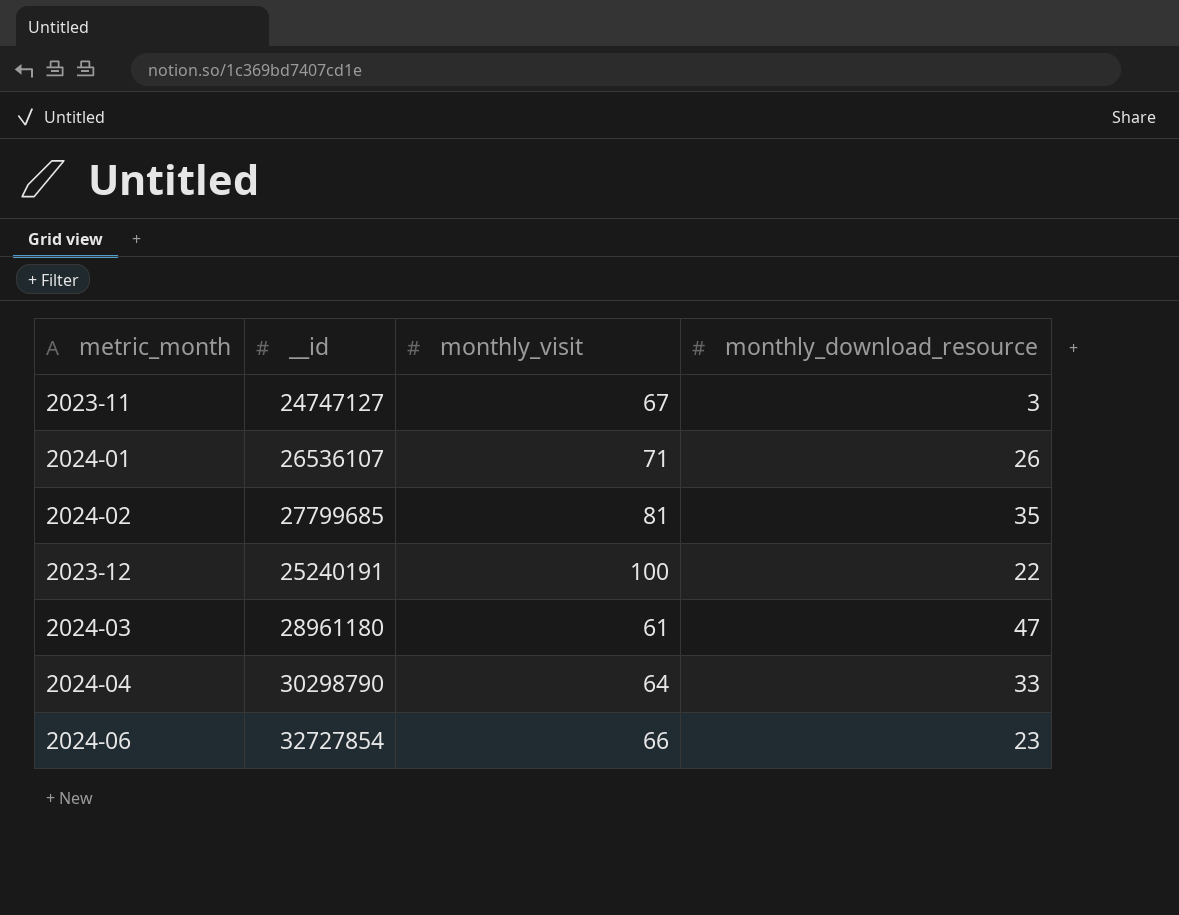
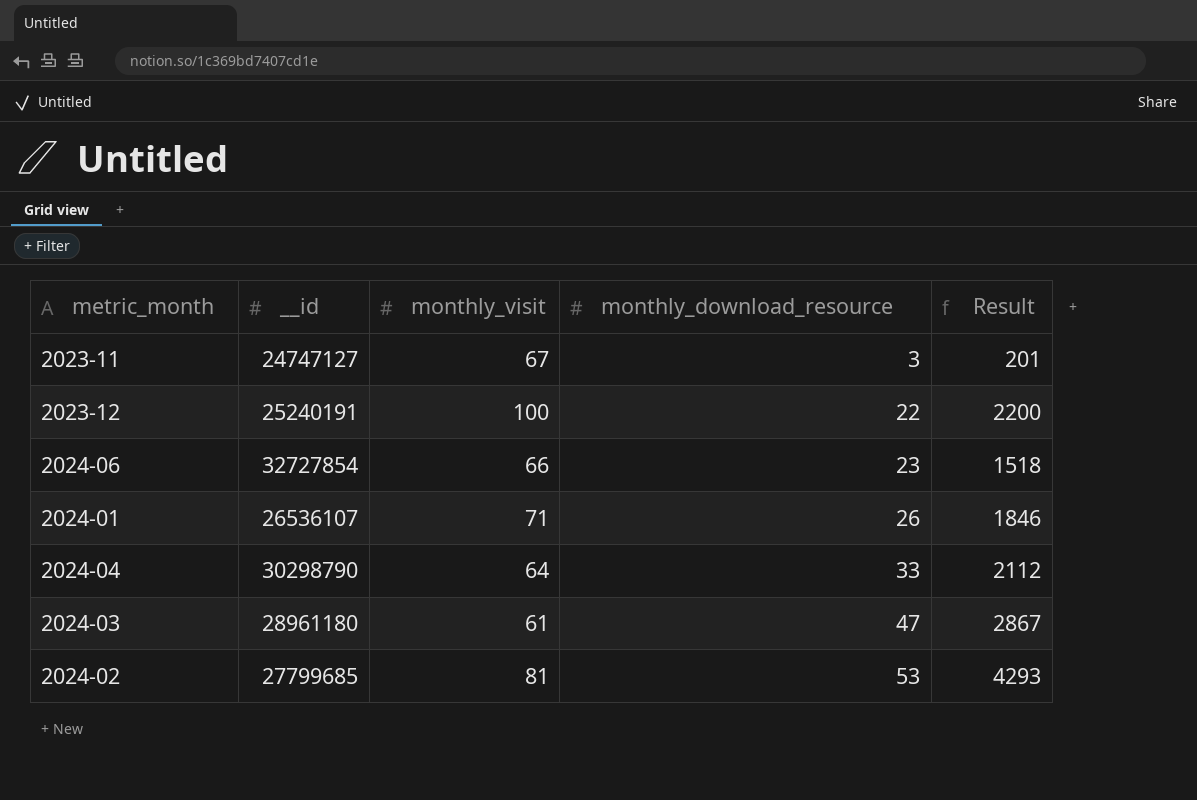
row order: none -> monthly_download_resource ascending
column Result | formula: none -> [monthly_visit] * [monthly_download_resource]
2024-02 | monthly_download_resource: 35 -> 53

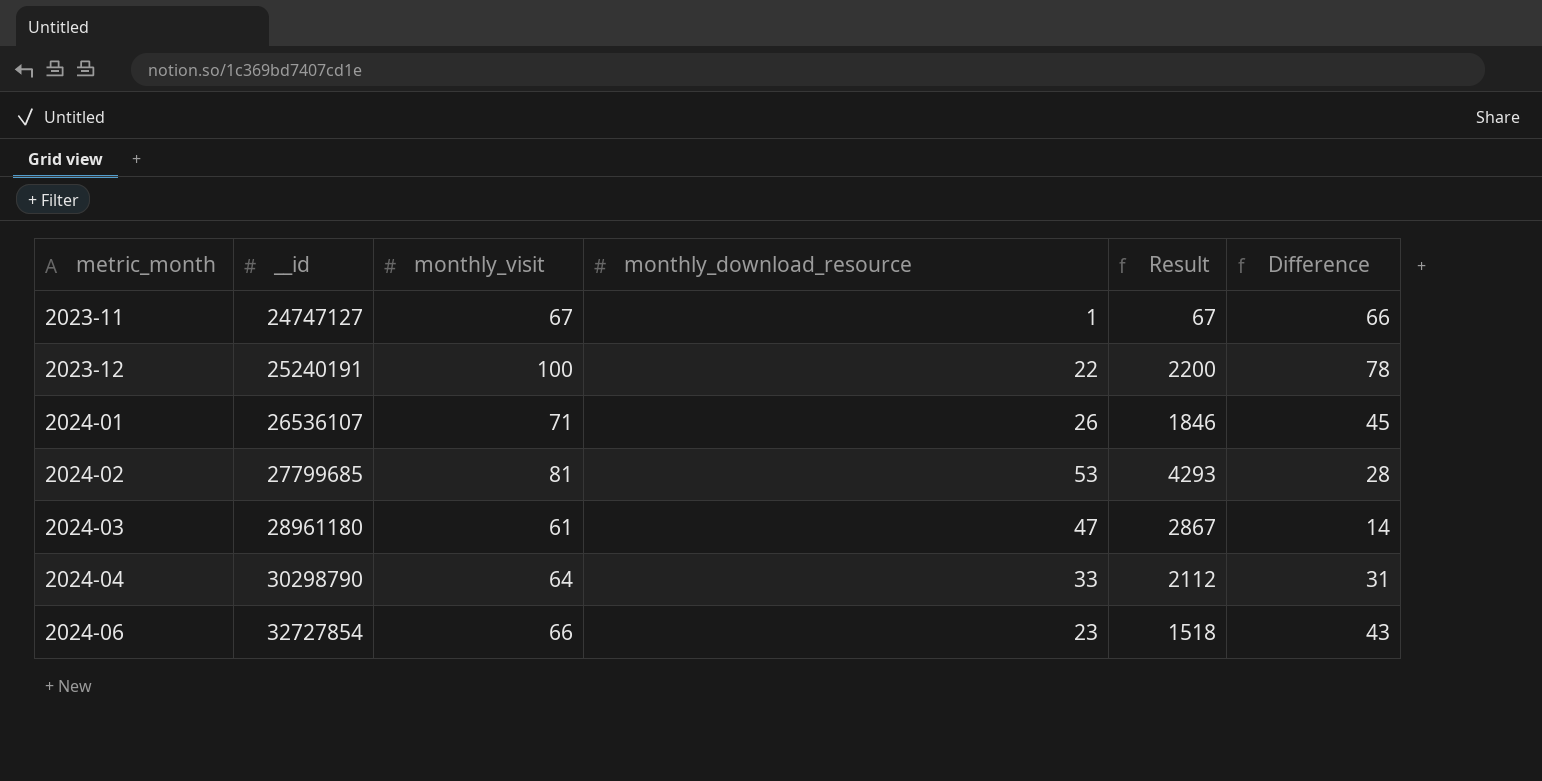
row order: monthly_download_resource ascending -> metric_month ascending
column Difference | formula: none -> [monthly_visit] - [monthly_download_resource]
2023-11 | monthly_download_resource: 3 -> 1
2023-11 | Result: 201 -> 67

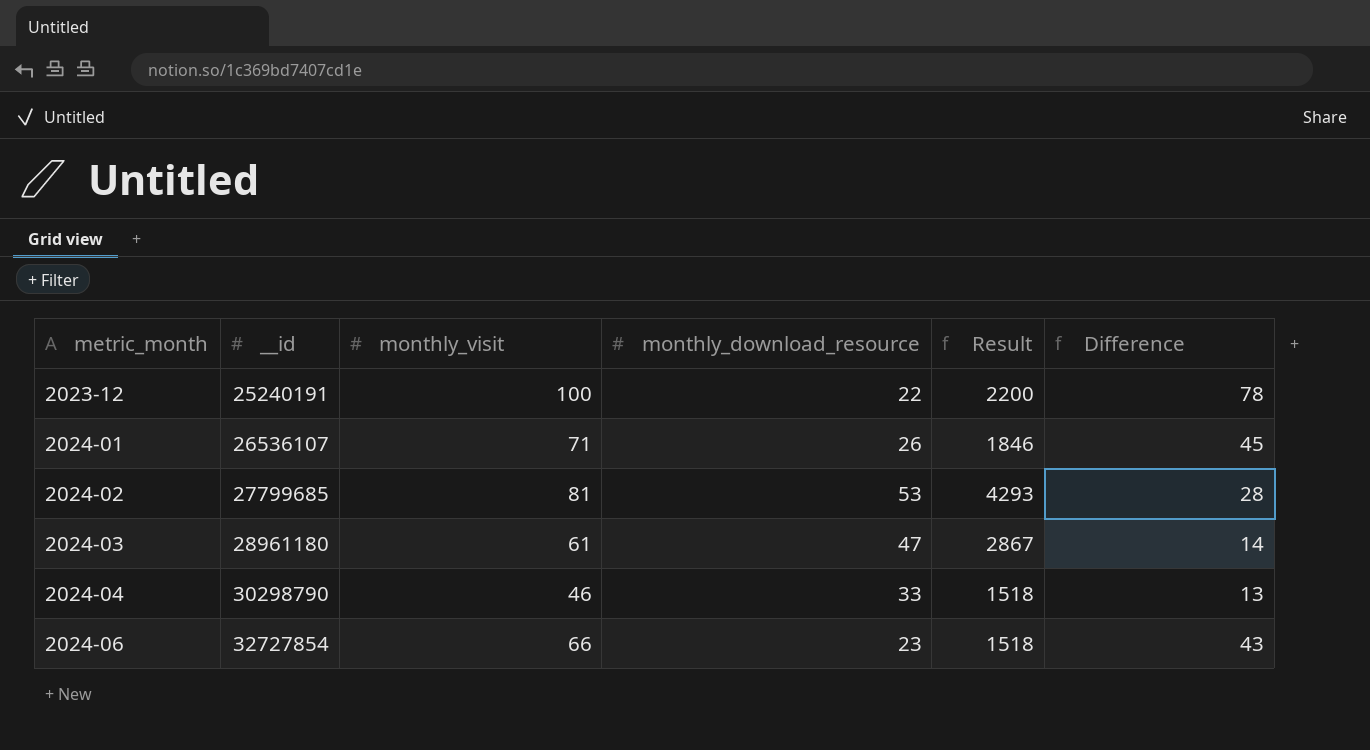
row 2023-11: 24747127 | 67 | 1 | 67 | 66 -> none
2024-04 | monthly_visit: 64 -> 46
2024-04 | Result: 2112 -> 1518
2024-04 | Difference: 31 -> 13

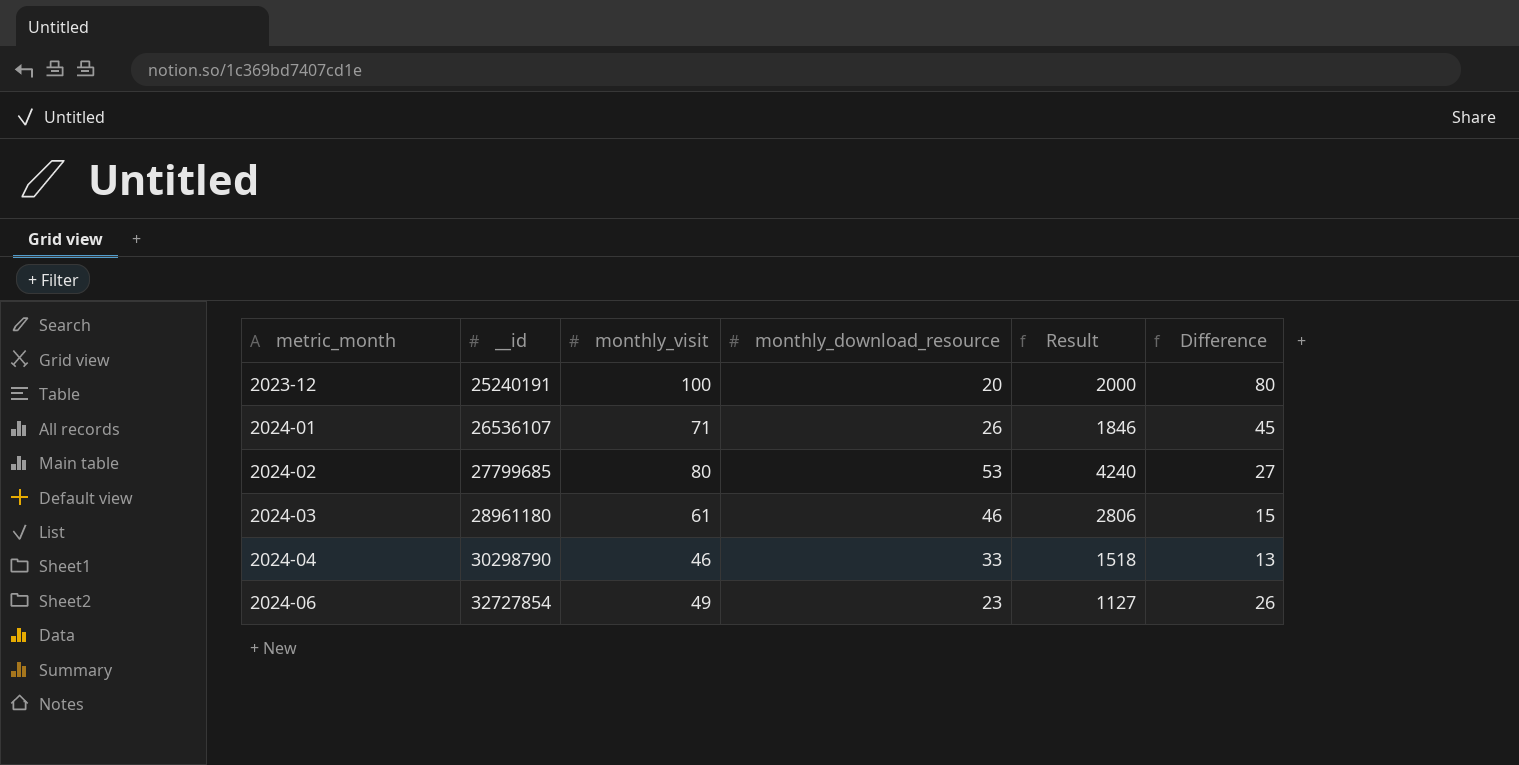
2023-12 | monthly_download_resource: 22 -> 20
2023-12 | Result: 2200 -> 2000
2023-12 | Difference: 78 -> 80
2024-02 | monthly_visit: 81 -> 80
2024-02 | Result: 4293 -> 4240
2024-02 | Difference: 28 -> 27
2024-03 | monthly_download_resource: 47 -> 46
2024-03 | Result: 2867 -> 2806
2024-03 | Difference: 14 -> 15
2024-06 | monthly_visit: 66 -> 49
2024-06 | Result: 1518 -> 1127
2024-06 | Difference: 43 -> 26

